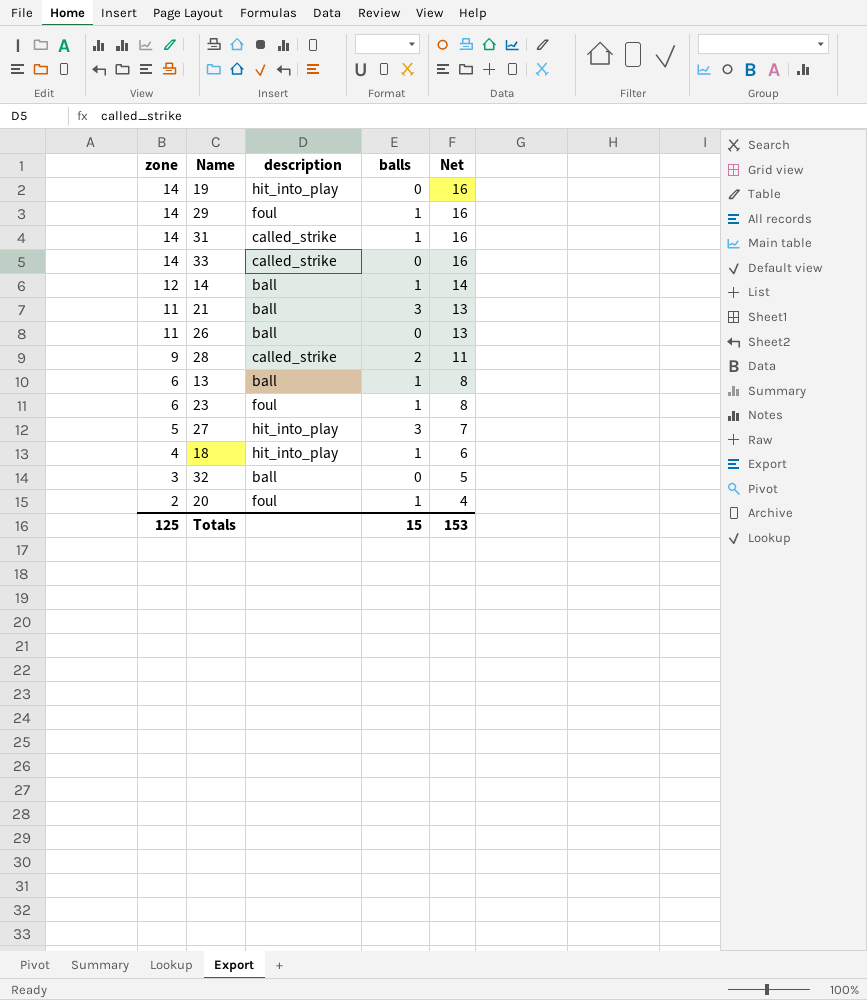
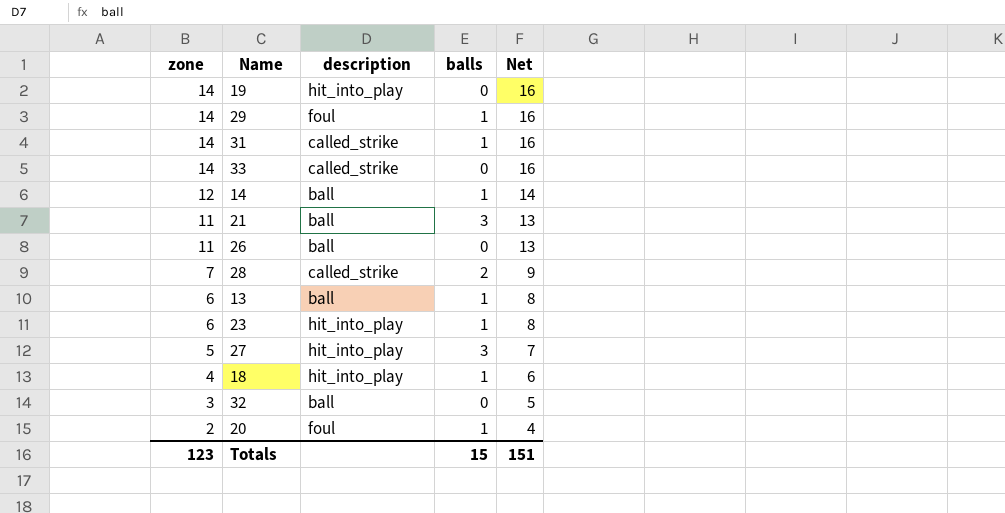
28 | zone: 9 -> 7
28 | Net: 11 -> 9
23 | description: foul -> hit_into_play
Totals | zone: 125 -> 123
Totals | Net: 153 -> 151

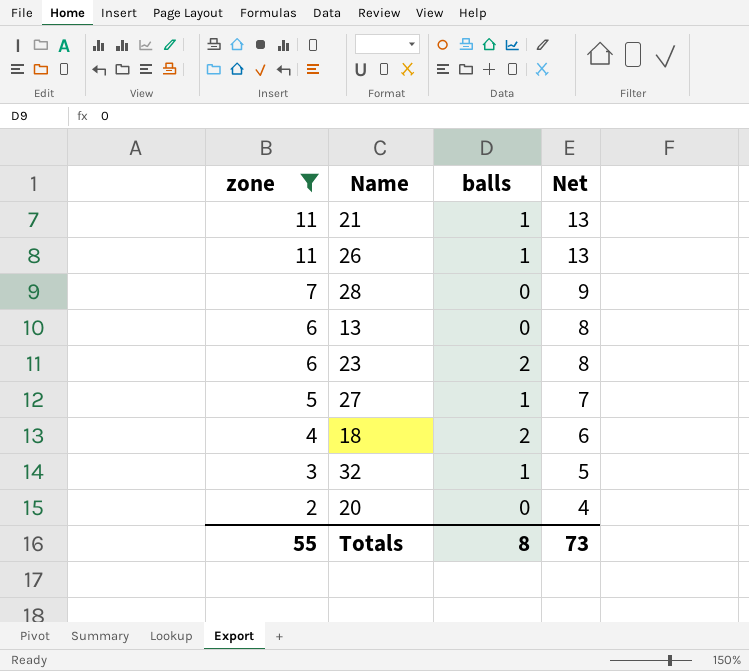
filter: none -> zone <= 11
column description | position: 3 -> none
21 | balls: 3 -> 1
26 | balls: 0 -> 1
28 | balls: 2 -> 0
13 | balls: 1 -> 0
23 | balls: 1 -> 2
27 | balls: 3 -> 1
18 | balls: 1 -> 2
32 | balls: 0 -> 1
20 | balls: 1 -> 0
Totals | zone: 123 -> 55
Totals | balls: 15 -> 8
Totals | Net: 151 -> 73

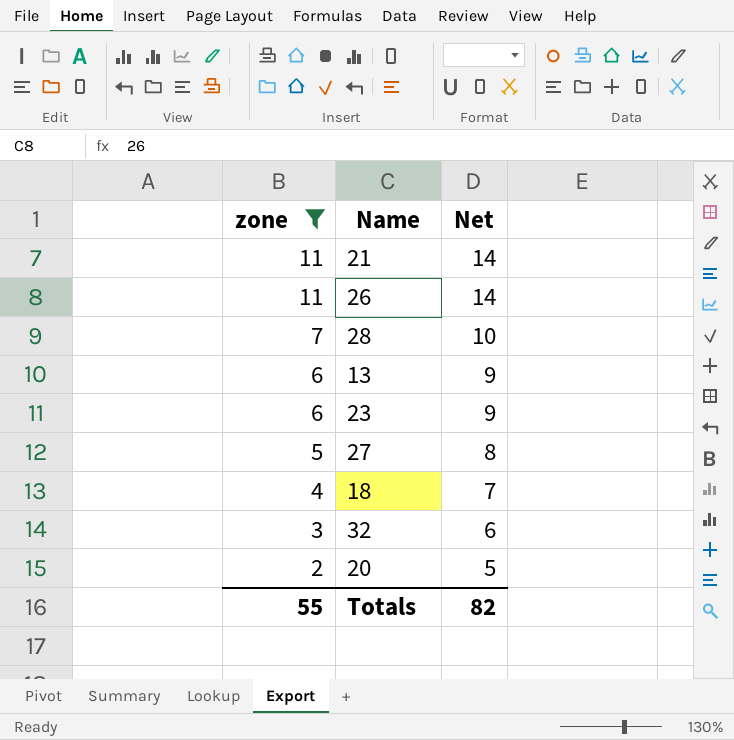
column balls | position: 3 -> none
column Net | formula: [zone] + 2 -> [zone] + 3
Totals | Net: 73 -> 82

